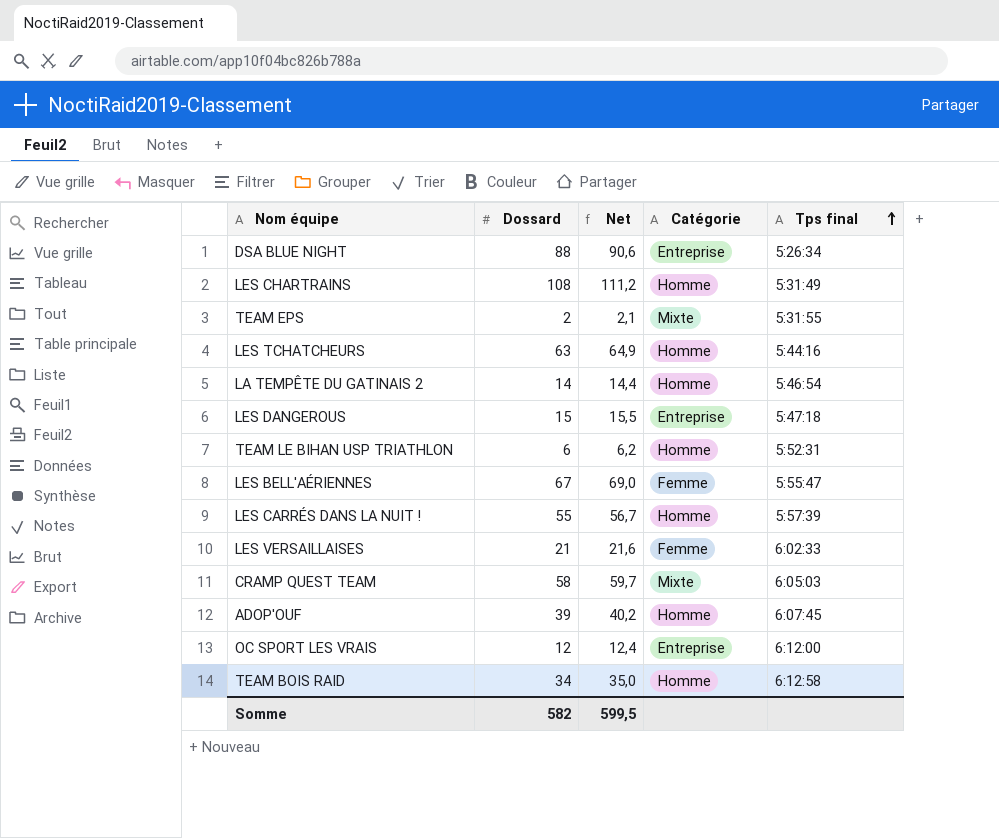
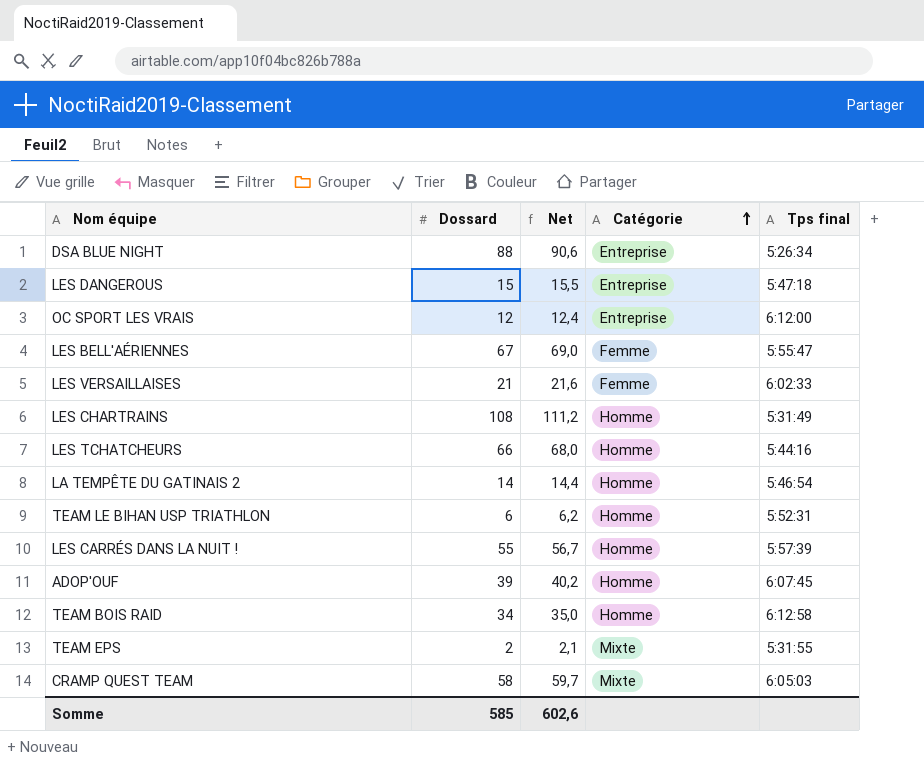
row order: Tps final ascending -> Catégorie ascending
LES TCHATCHEURS | Dossard: 63 -> 66
LES TCHATCHEURS | Net: 64,9 -> 68,0
Somme | Dossard: 582 -> 585
Somme | Net: 599,5 -> 602,6

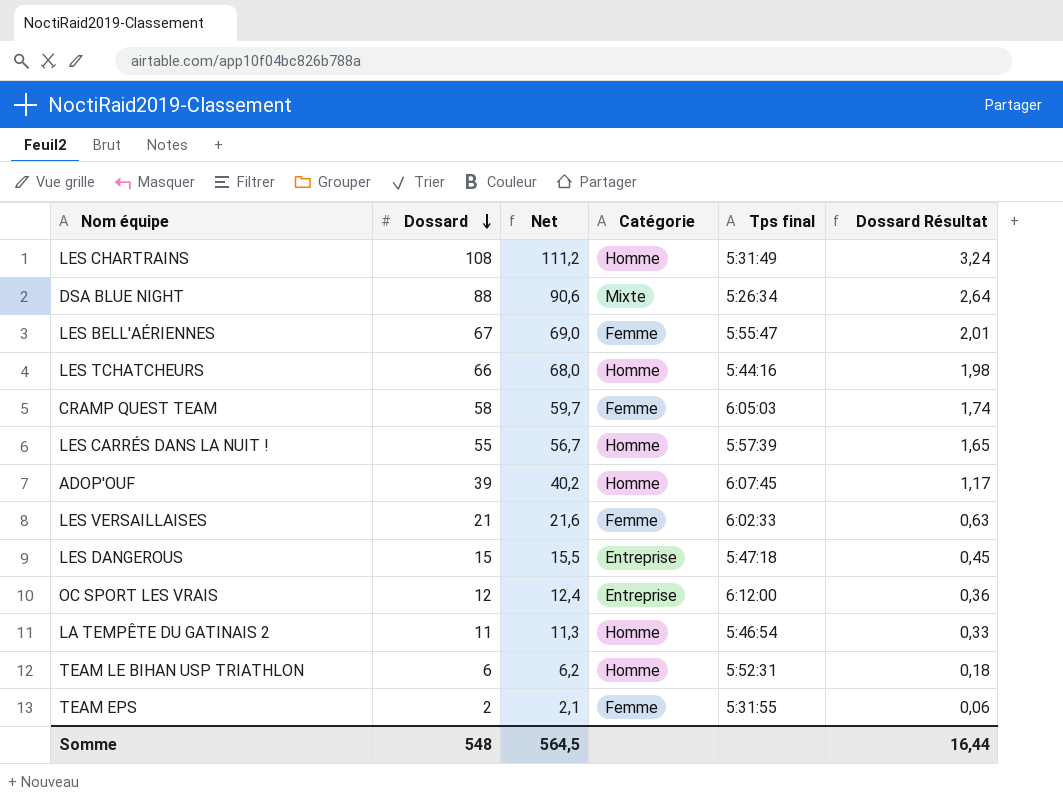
row order: Catégorie ascending -> Dossard descending
column Dossard Résultat | formula: none -> [Dossard] * 0,03
row TEAM BOIS RAID: 34 | 35,0 | Homme | 6:12:58 -> none
DSA BLUE NIGHT | Catégorie: Entreprise -> Mixte
CRAMP QUEST TEAM | Catégorie: Mixte -> Femme
LA TEMPÊTE DU GATINAIS 2 | Dossard: 14 -> 11
LA TEMPÊTE DU GATINAIS 2 | Net: 14,4 -> 11,3
TEAM EPS | Catégorie: Mixte -> Femme
Somme | Dossard: 585 -> 548
Somme | Net: 602,6 -> 564,5

